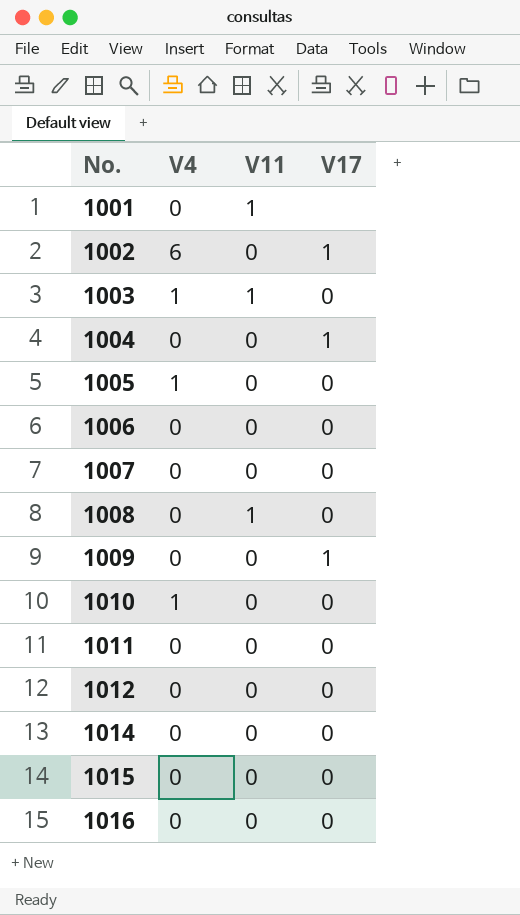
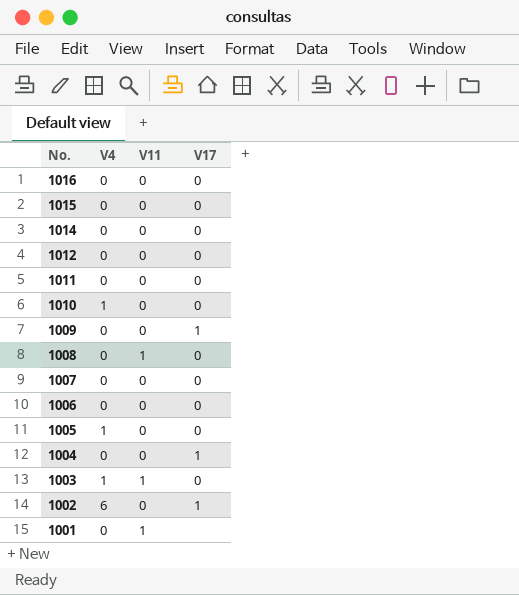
row order: No. ascending -> No. descending

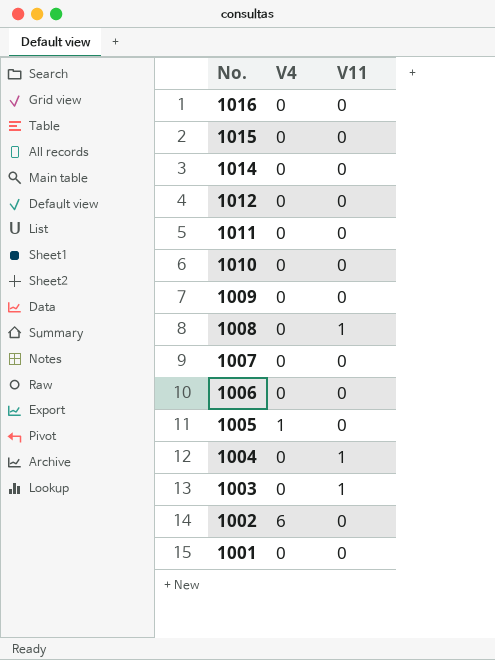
column V17 | position: 4 -> none
1010 | V4: 1 -> 0
1004 | V11: 0 -> 1
1003 | V4: 1 -> 0
1001 | V11: 1 -> 0

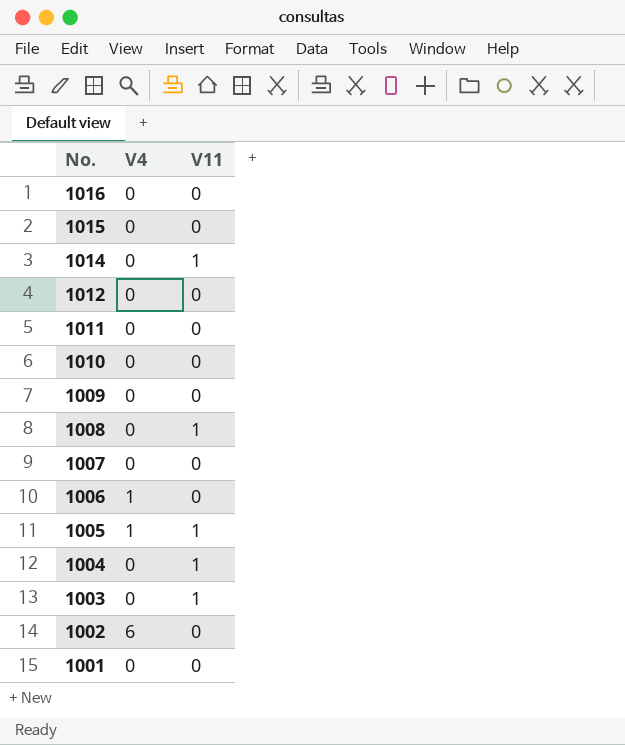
1014 | V11: 0 -> 1
1006 | V4: 0 -> 1
1005 | V11: 0 -> 1

